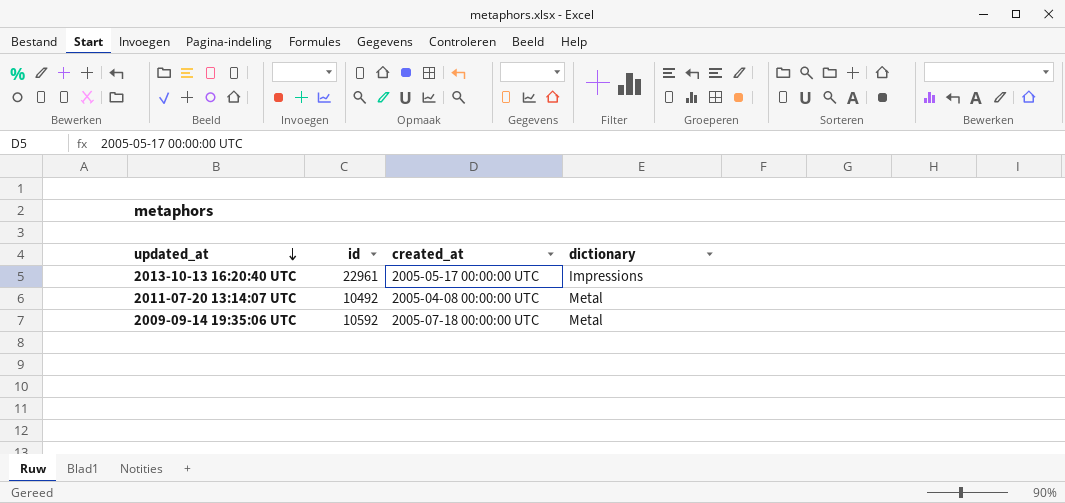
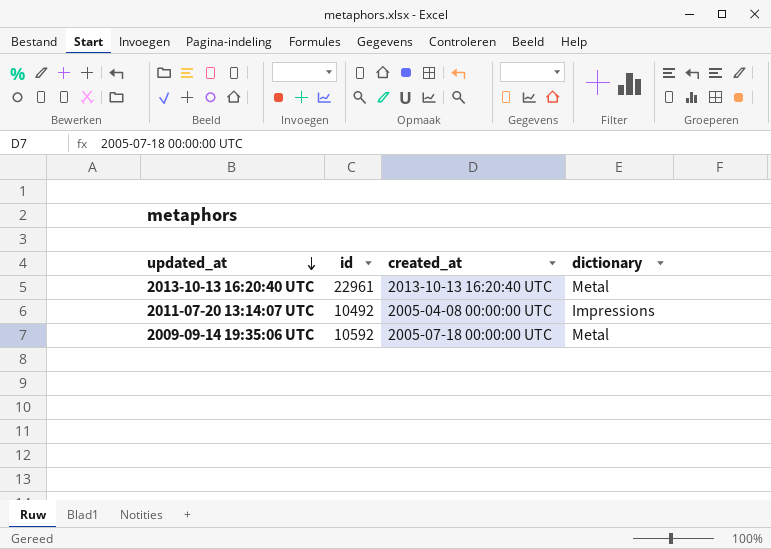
2013-10-13 16:20:40 UTC | created_at: 2005-05-17 00:00:00 UTC -> 2013-10-13 16:20:40 UTC
2013-10-13 16:20:40 UTC | dictionary: Impressions -> Metal
2011-07-20 13:14:07 UTC | dictionary: Metal -> Impressions

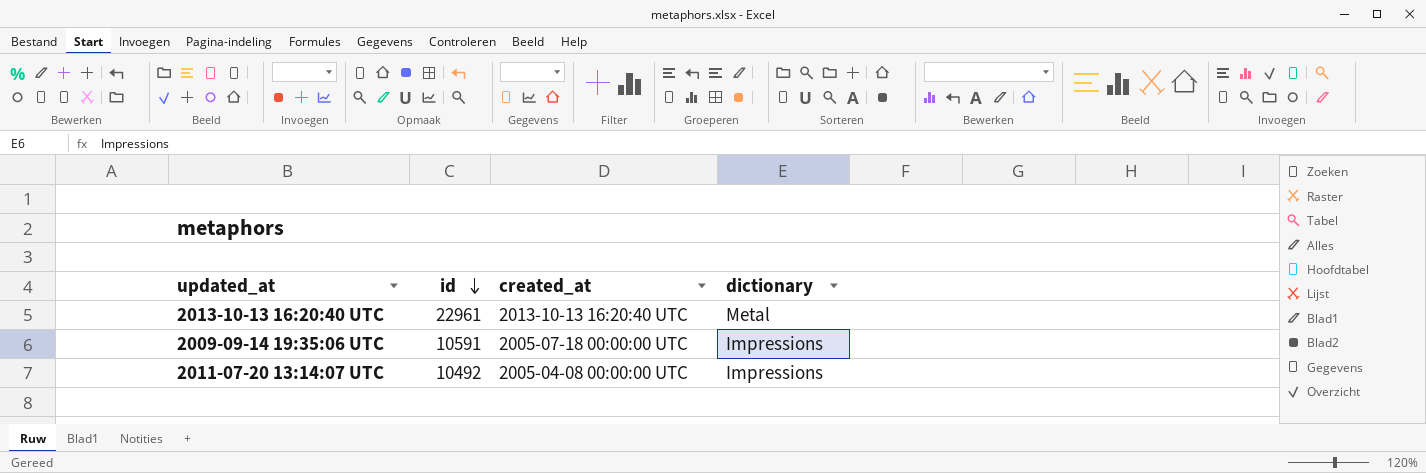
row order: updated_at descending -> id descending
2009-09-14 19:35:06 UTC | id: 10592 -> 10591
2009-09-14 19:35:06 UTC | dictionary: Metal -> Impressions

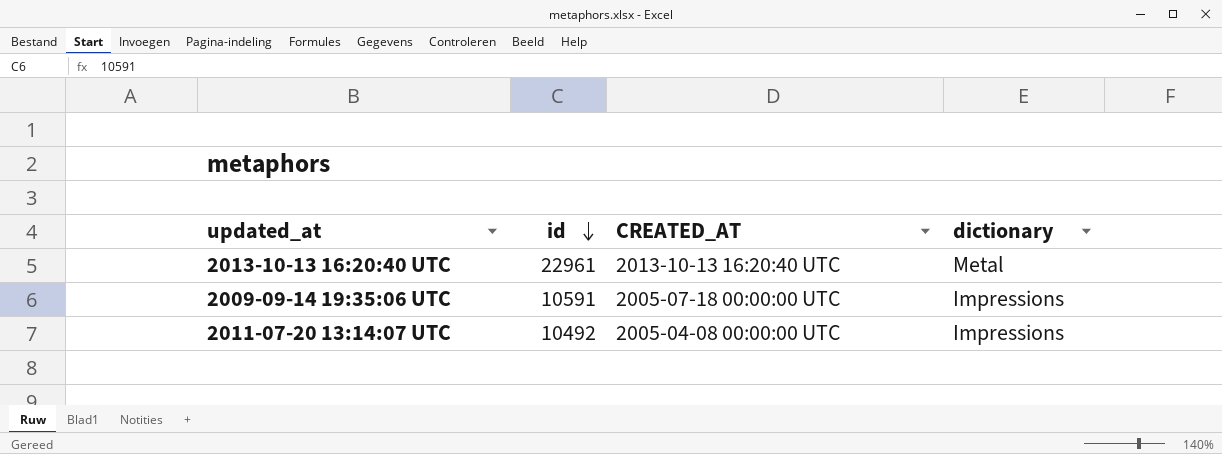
column name: created_at -> CREATED_AT

